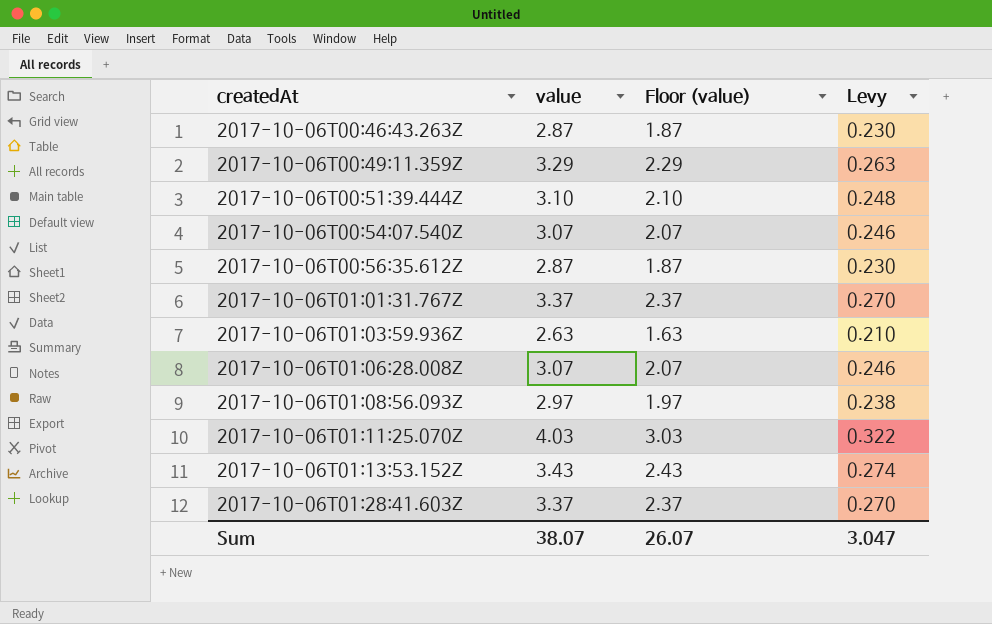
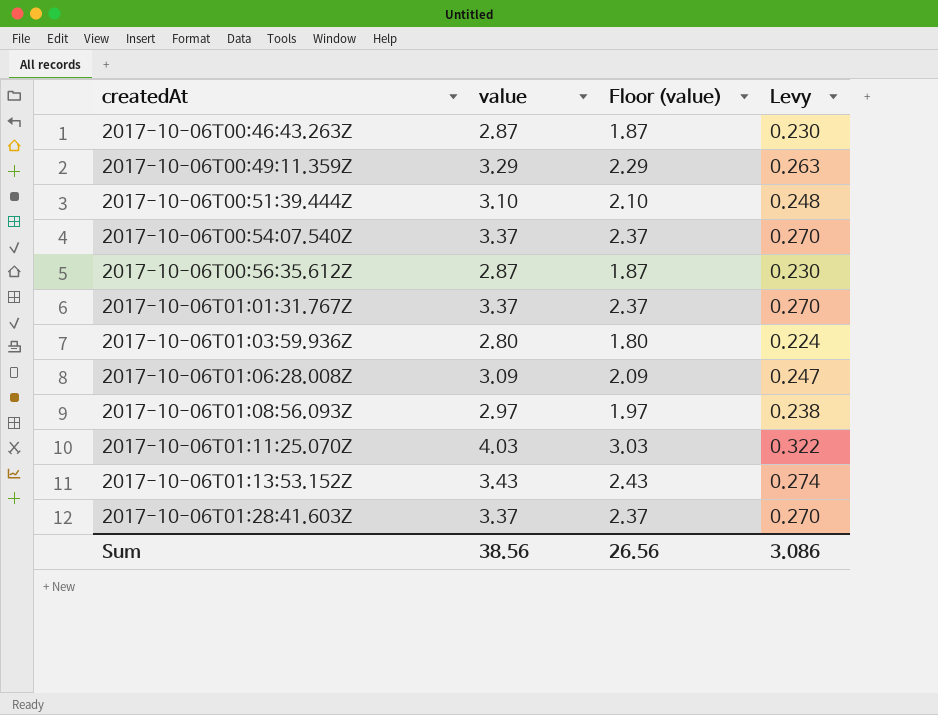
2017-10-06T00:54:07.540Z | value: 3.07 -> 3.37
2017-10-06T00:54:07.540Z | Floor (value): 2.07 -> 2.37
2017-10-06T00:54:07.540Z | Levy: 0.246 -> 0.270
2017-10-06T01:03:59.936Z | value: 2.63 -> 2.80
2017-10-06T01:03:59.936Z | Floor (value): 1.63 -> 1.80
2017-10-06T01:03:59.936Z | Levy: 0.210 -> 0.224
2017-10-06T01:06:28.008Z | value: 3.07 -> 3.09
2017-10-06T01:06:28.008Z | Floor (value): 2.07 -> 2.09
2017-10-06T01:06:28.008Z | Levy: 0.246 -> 0.247
Sum | value: 38.07 -> 38.56
Sum | Floor (value): 26.07 -> 26.56
Sum | Levy: 3.047 -> 3.086

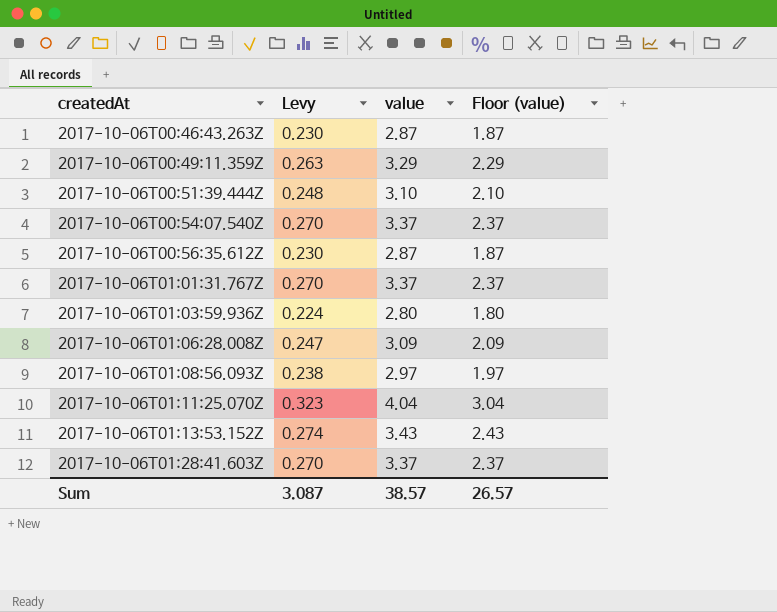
column Levy | position: 4 -> 2
2017-10-06T01:11:25.070Z | Levy: 0.322 -> 0.323
2017-10-06T01:11:25.070Z | value: 4.03 -> 4.04
2017-10-06T01:11:25.070Z | Floor (value): 3.03 -> 3.04
Sum | Levy: 3.086 -> 3.087
Sum | value: 38.56 -> 38.57
Sum | Floor (value): 26.56 -> 26.57

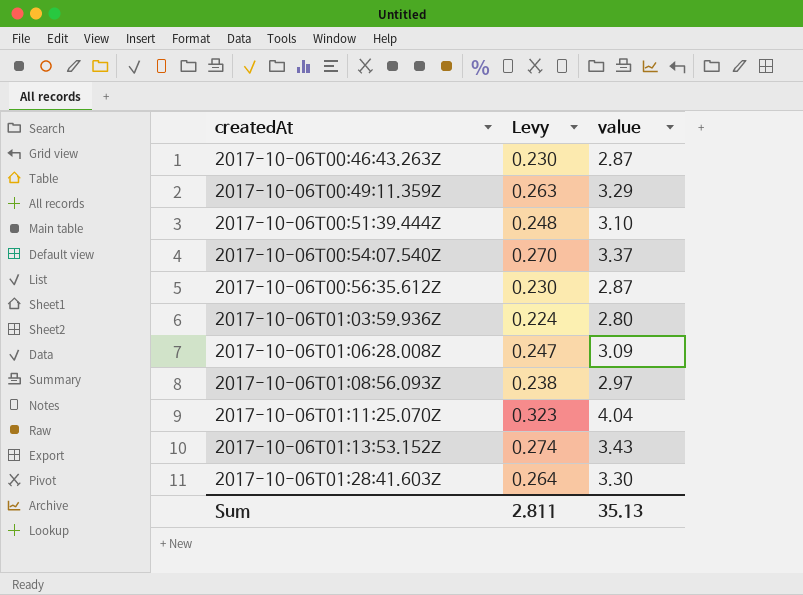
column Floor (value) | formula: [value] - 1 -> none
row 2017-10-06T01:01:31.767Z: 0.270 | 3.37 | 2.37 -> none
2017-10-06T01:28:41.603Z | Levy: 0.270 -> 0.264
2017-10-06T01:28:41.603Z | value: 3.37 -> 3.30
Sum | Levy: 3.087 -> 2.811
Sum | value: 38.57 -> 35.13

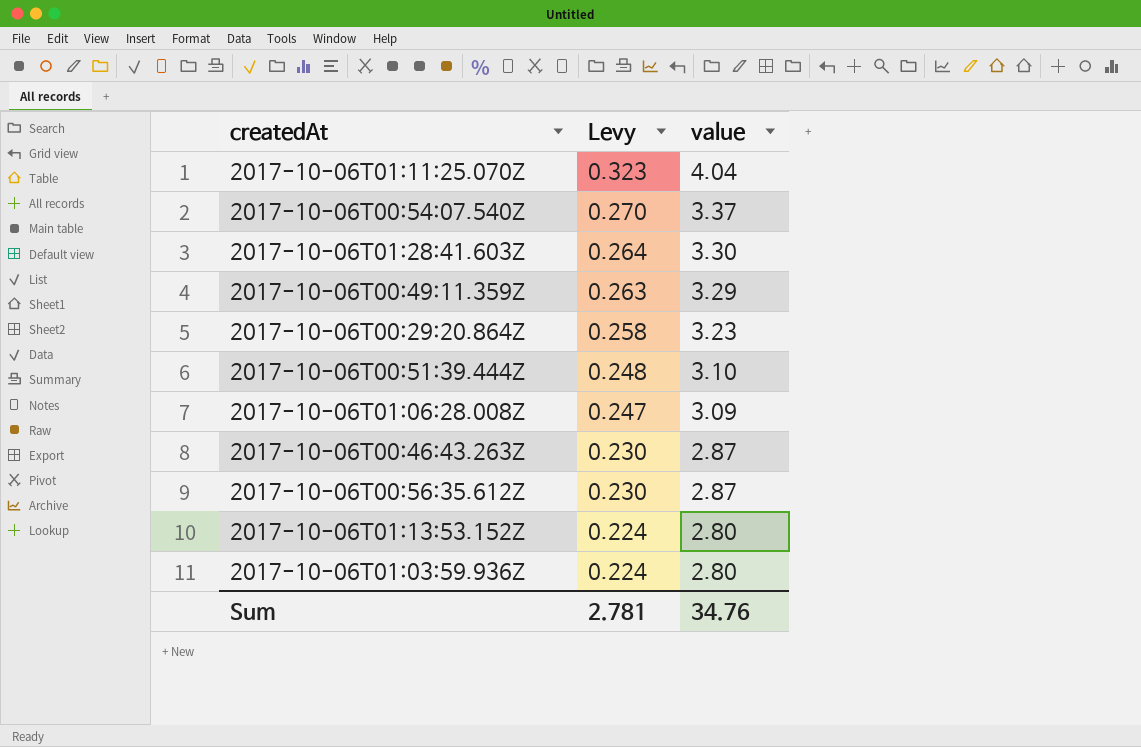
row order: createdAt ascending -> Levy descending
row 2017-10-06T01:08:56.093Z: 0.238 | 2.97 -> none
row 2017-10-06T00:29:20.864Z: none -> 0.258 | 3.23
2017-10-06T01:13:53.152Z | Levy: 0.274 -> 0.224
2017-10-06T01:13:53.152Z | value: 3.43 -> 2.80
Sum | Levy: 2.811 -> 2.781
Sum | value: 35.13 -> 34.76

